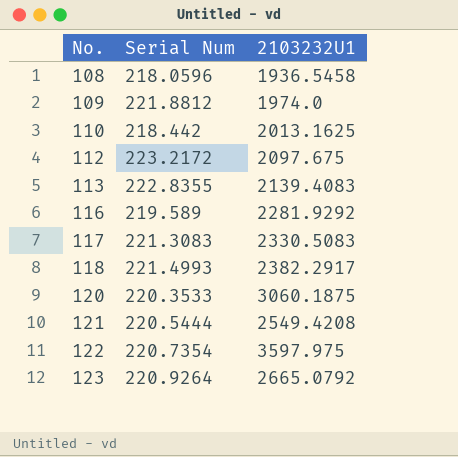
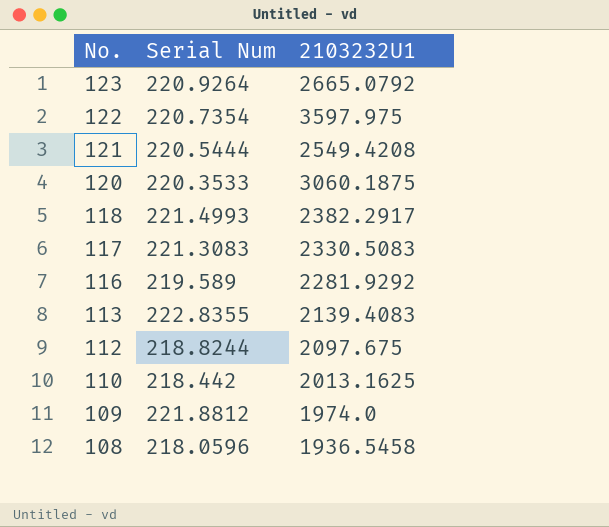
row order: No. ascending -> No. descending
112 | Serial Num: 223.2172 -> 218.8244

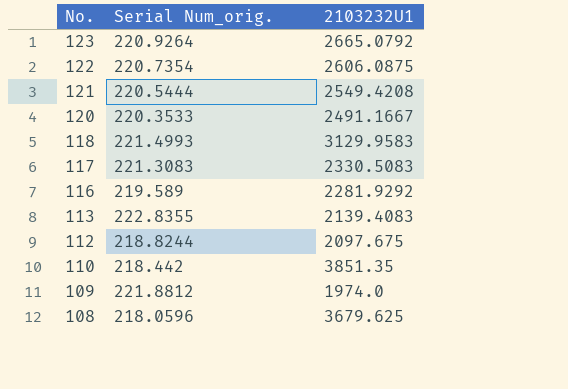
column name: Serial Num -> Serial Num_orig.
122 | 2103232U1: 3597.975 -> 2606.0875
120 | 2103232U1: 3060.1875 -> 2491.1667
118 | 2103232U1: 2382.2917 -> 3129.9583
110 | 2103232U1: 2013.1625 -> 3851.35
108 | 2103232U1: 1936.5458 -> 3679.625

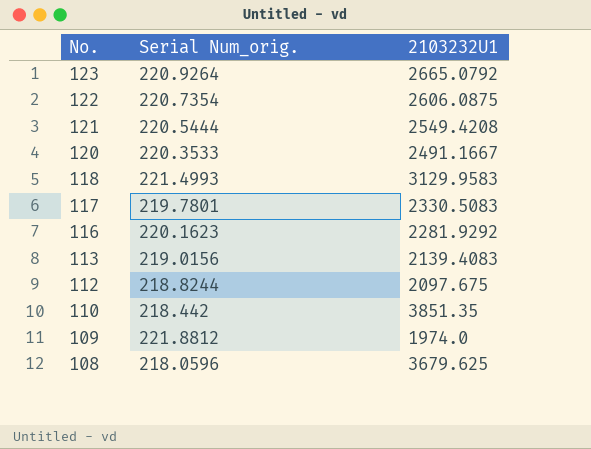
117 | Serial Num_orig.: 221.3083 -> 219.7801
116 | Serial Num_orig.: 219.589 -> 220.1623
113 | Serial Num_orig.: 222.8355 -> 219.0156

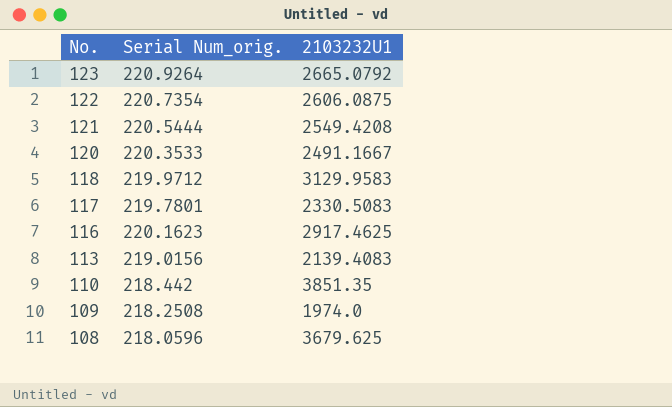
row 112: 218.8244 | 2097.675 -> none
118 | Serial Num_orig.: 221.4993 -> 219.9712
116 | 2103232U1: 2281.9292 -> 2917.4625
109 | Serial Num_orig.: 221.8812 -> 218.2508

